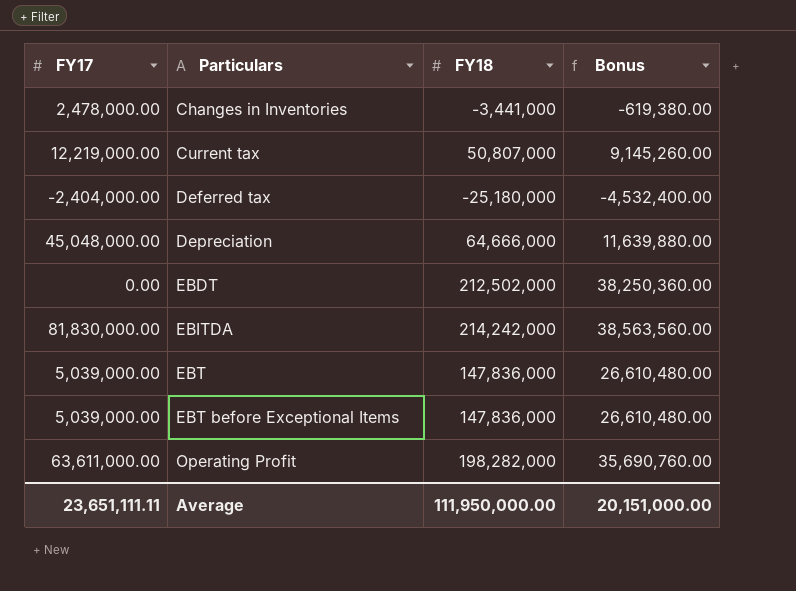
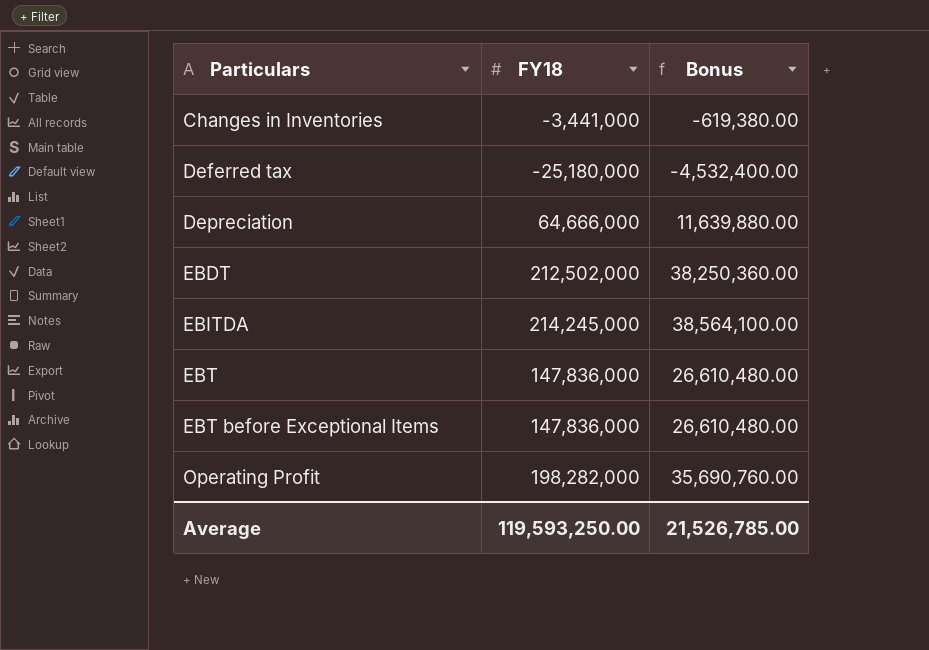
column FY17 | position: 1 -> none
row Current tax: 12,219,000.00 | 50,807,000 | 9,145,260.00 -> none
EBITDA | FY18: 214,242,000 -> 214,245,000
EBITDA | Bonus: 38,563,560.00 -> 38,564,100.00
Average | FY18: 111,950,000.00 -> 119,593,250.00
Average | Bonus: 20,151,000.00 -> 21,526,785.00

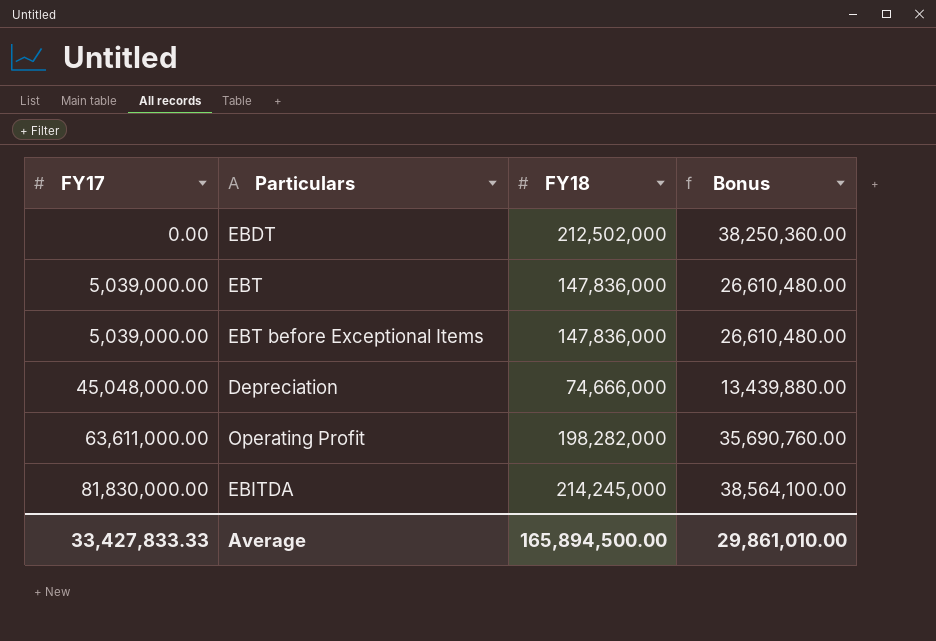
row order: Particulars ascending -> FY17 ascending
column FY17 | position: none -> 1
row Changes in Inventories: -3,441,000 | -619,380.00 -> none
row Deferred tax: -25,180,000 | -4,532,400.00 -> none
Depreciation | FY18: 64,666,000 -> 74,666,000
Depreciation | Bonus: 11,639,880.00 -> 13,439,880.00
Average | FY18: 119,593,250.00 -> 165,894,500.00
Average | Bonus: 21,526,785.00 -> 29,861,010.00

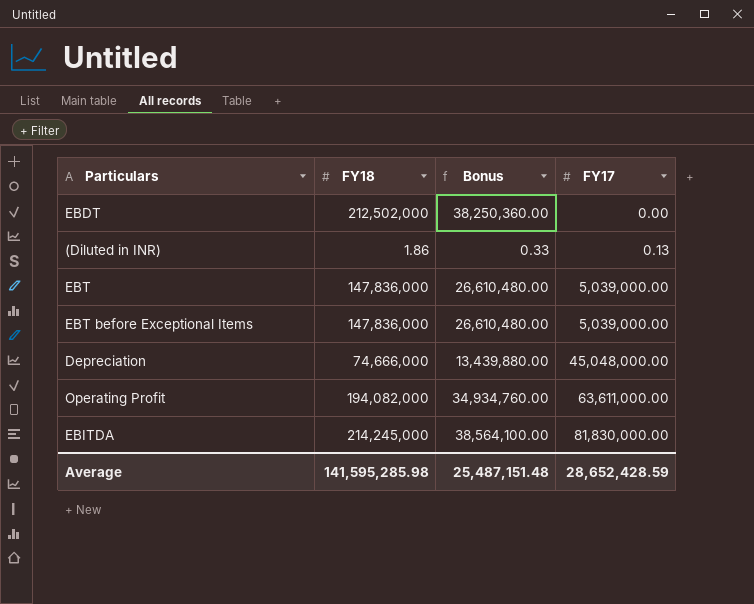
column FY17 | position: 1 -> 4
row (Diluted in INR): none -> 1.86 | 0.33 | 0.13
Operating Profit | FY18: 198,282,000 -> 194,082,000
Operating Profit | Bonus: 35,690,760.00 -> 34,934,760.00
Average | FY18: 165,894,500.00 -> 141,595,285.98
Average | Bonus: 29,861,010.00 -> 25,487,151.48
Average | FY17: 33,427,833.33 -> 28,652,428.59

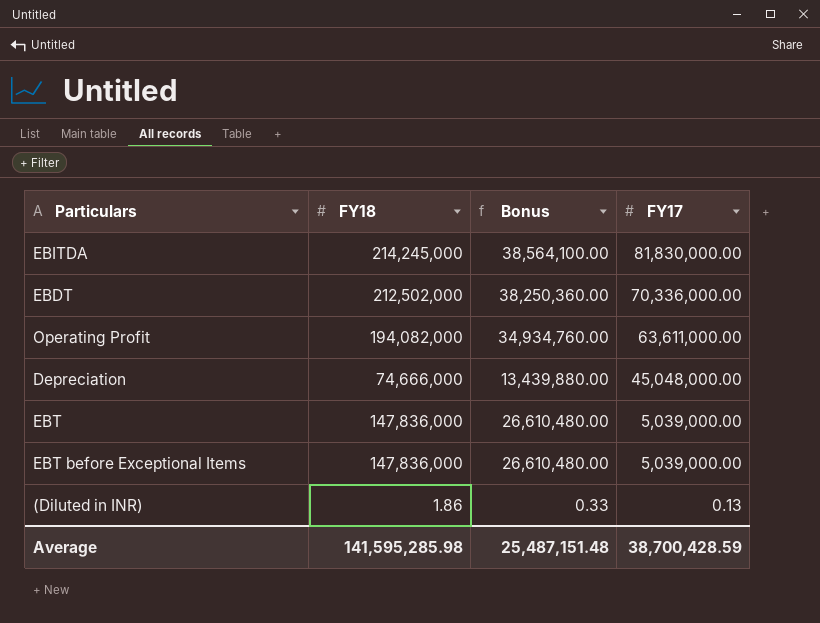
row order: FY17 ascending -> FY17 descending
EBDT | FY17: 0.00 -> 70,336,000.00
Average | FY17: 28,652,428.59 -> 38,700,428.59

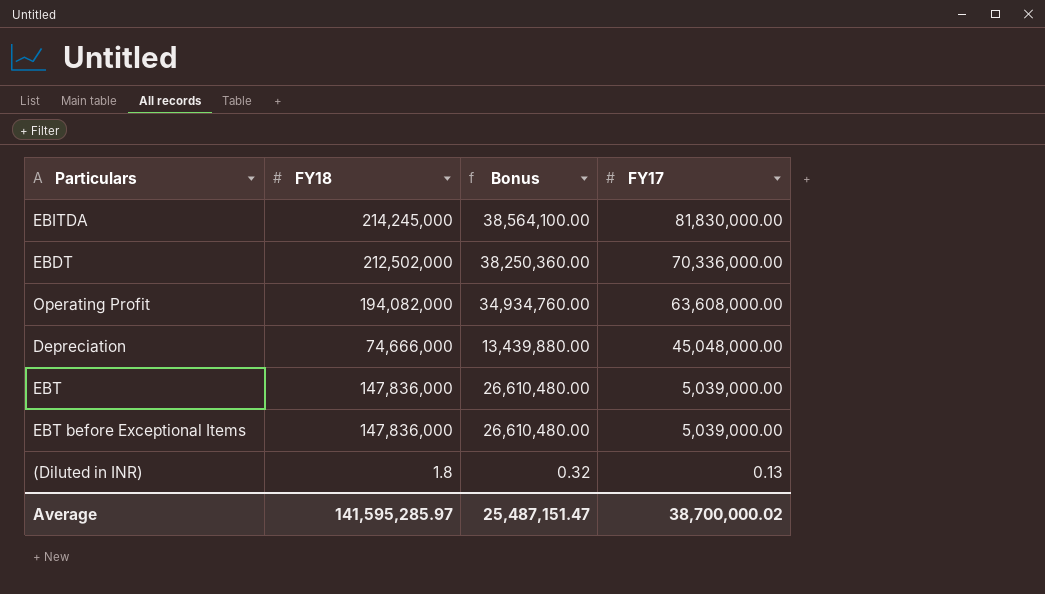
Operating Profit | FY17: 63,611,000.00 -> 63,608,000.00
(Diluted in INR) | FY18: 1.86 -> 1.8
(Diluted in INR) | Bonus: 0.33 -> 0.32
Average | FY18: 141,595,285.98 -> 141,595,285.97
Average | Bonus: 25,487,151.48 -> 25,487,151.47
Average | FY17: 38,700,428.59 -> 38,700,000.02

